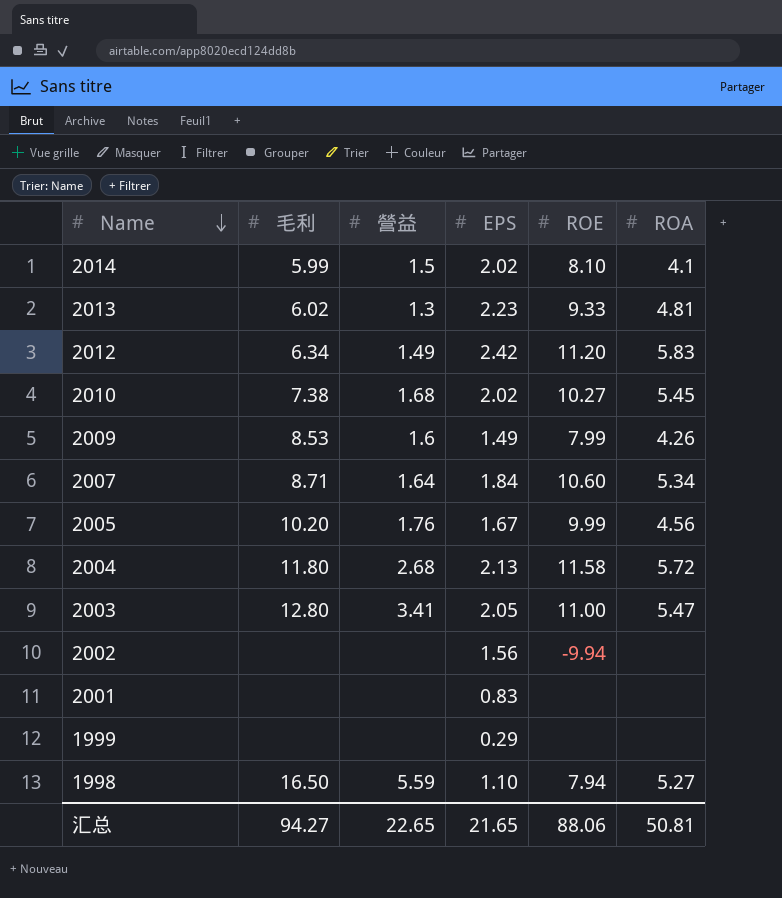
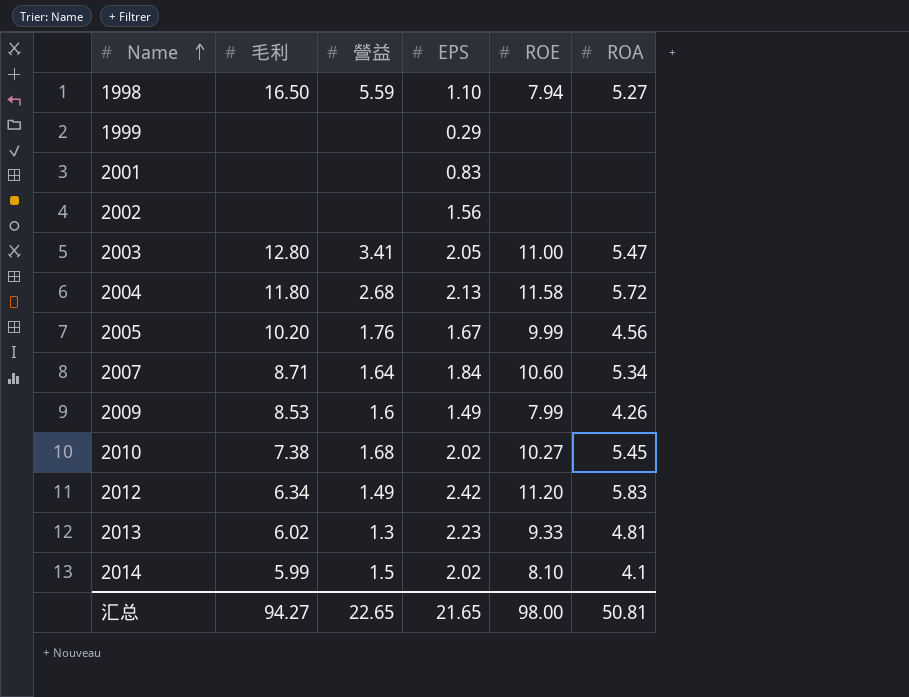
row order: Name descending -> Name ascending
2002 | ROE: -9.94 -> none
汇总 | ROE: 88.06 -> 98.00

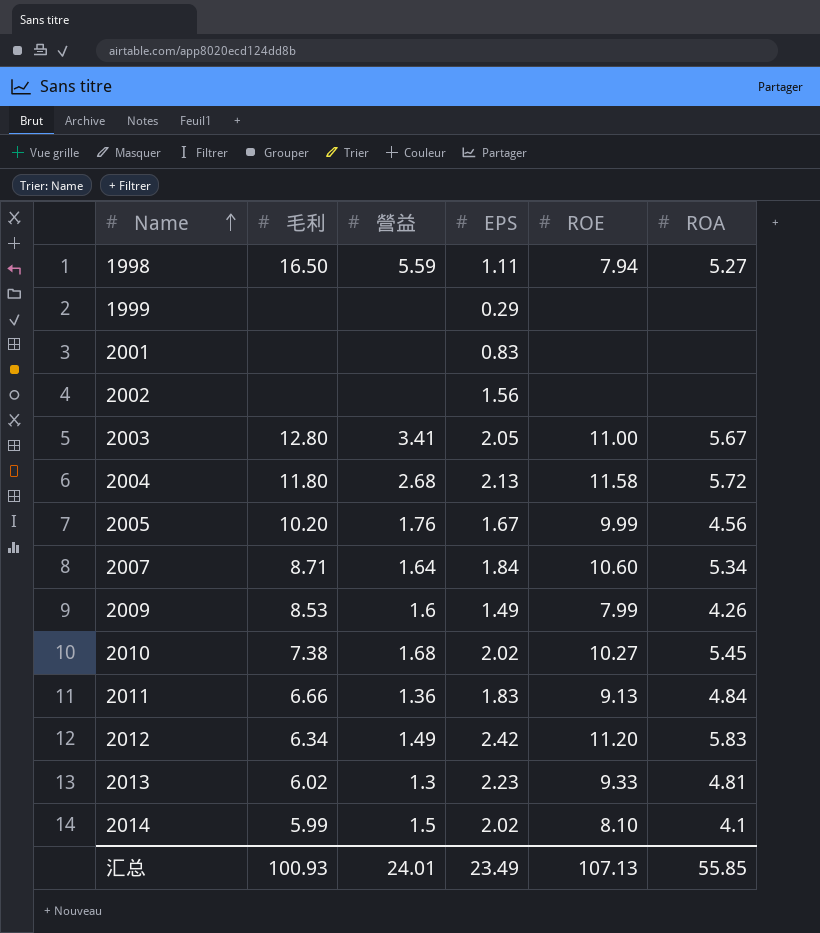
1998 | EPS: 1.10 -> 1.11
2003 | ROA: 5.47 -> 5.67
row 2011: none -> 6.66 | 1.36 | 1.83 | 9.13 | 4.84
汇总 | 毛利: 94.27 -> 100.93
汇总 | 營益: 22.65 -> 24.01
汇总 | EPS: 21.65 -> 23.49
汇总 | ROE: 98.00 -> 107.13
汇总 | ROA: 50.81 -> 55.85

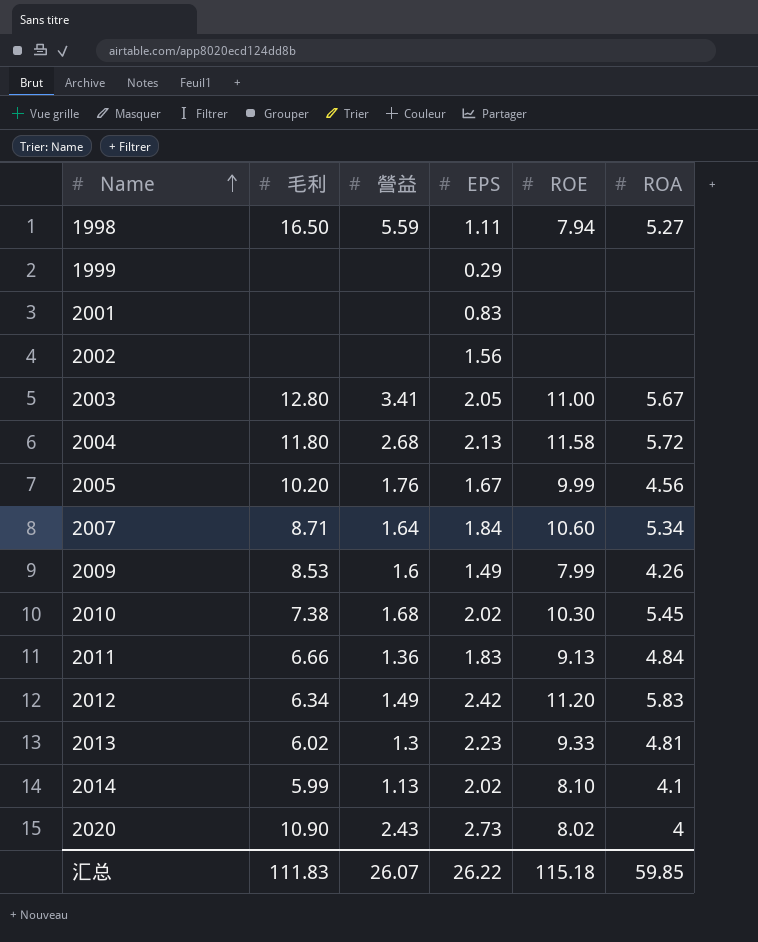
2010 | ROE: 10.27 -> 10.30
2014 | 營益: 1.5 -> 1.13
row 2020: none -> 10.90 | 2.43 | 2.73 | 8.02 | 4
汇总 | 毛利: 100.93 -> 111.83
汇总 | 營益: 24.01 -> 26.07
汇总 | EPS: 23.49 -> 26.22
汇总 | ROE: 107.13 -> 115.18
汇总 | ROA: 55.85 -> 59.85

